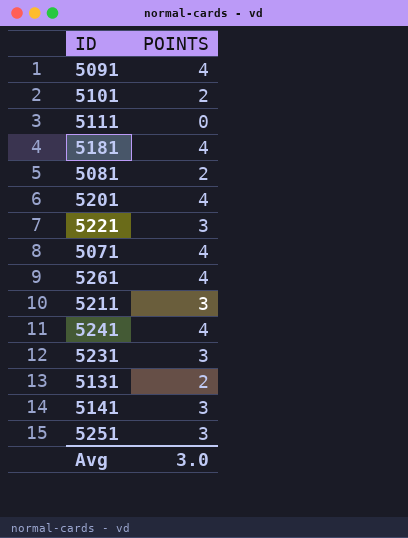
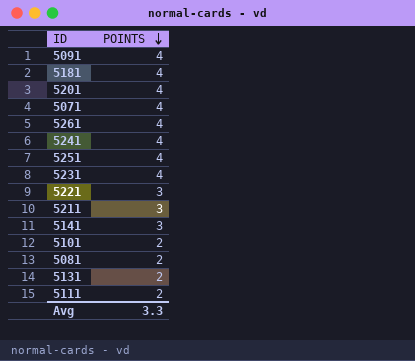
row order: none -> POINTS descending
5251 | POINTS: 3 -> 4
5231 | POINTS: 3 -> 4
5111 | POINTS: 0 -> 2
Avg | POINTS: 3.0 -> 3.3

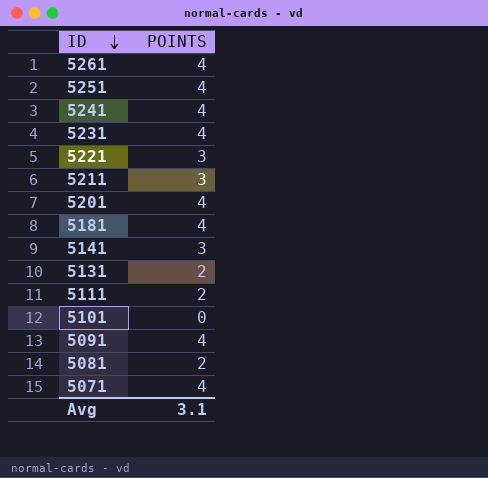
row order: POINTS descending -> ID descending
5101 | POINTS: 2 -> 0
Avg | POINTS: 3.3 -> 3.1

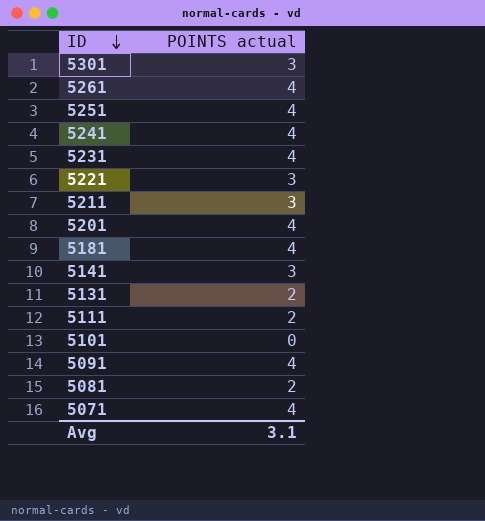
column name: POINTS -> POINTS actual
row 5301: none -> 3

